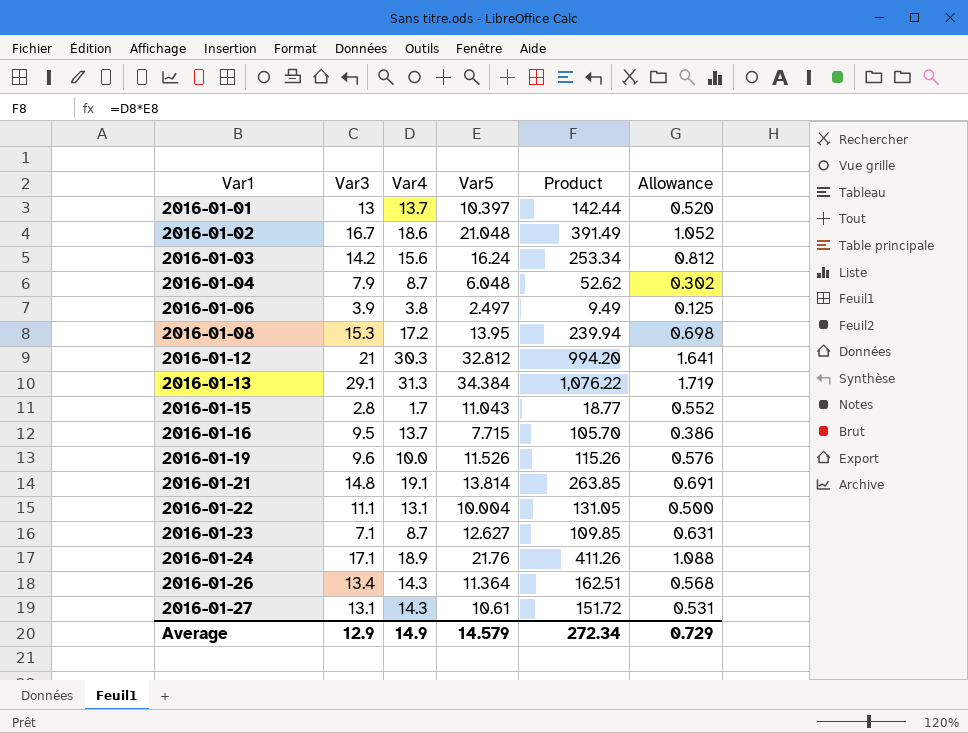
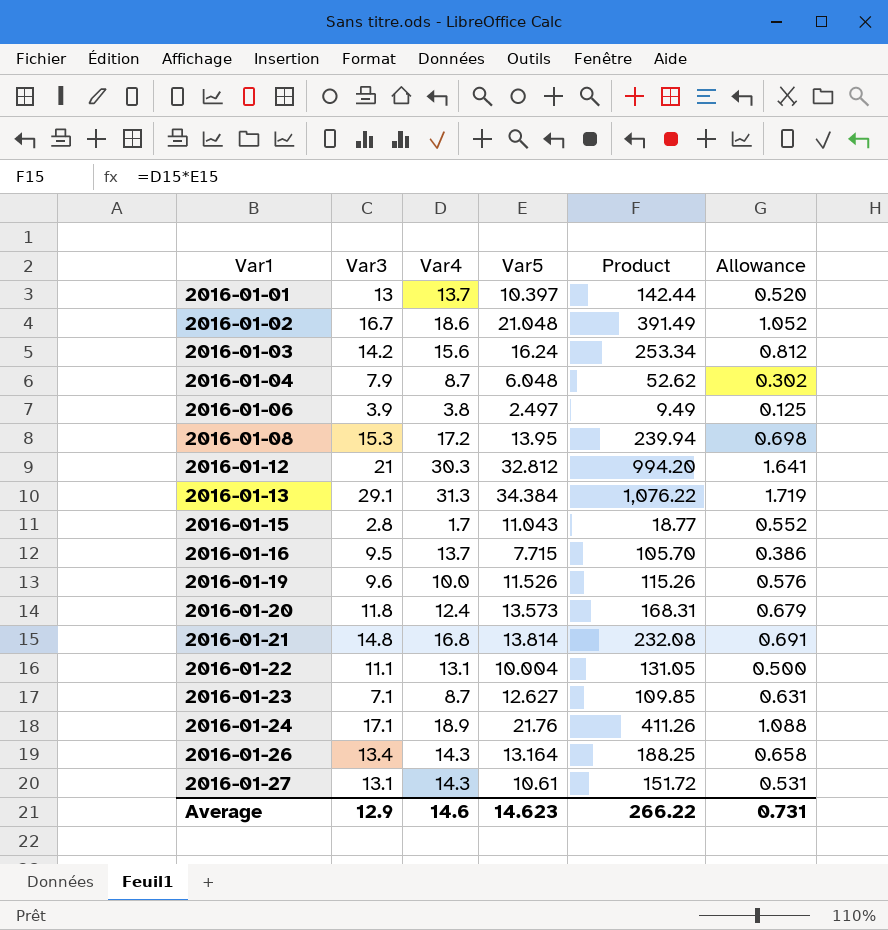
row 2016-01-20: none -> 11.8 | 12.4 | 13.573 | 168.31 | 0.679
2016-01-21 | Var4: 19.1 -> 16.8
2016-01-21 | Product: 263.85 -> 232.08
2016-01-26 | Var5: 11.364 -> 13.164
2016-01-26 | Product: 162.51 -> 188.25
2016-01-26 | Allowance: 0.568 -> 0.658
Average | Var4: 14.9 -> 14.6
Average | Var5: 14.579 -> 14.623
Average | Product: 272.34 -> 266.22
Average | Allowance: 0.729 -> 0.731

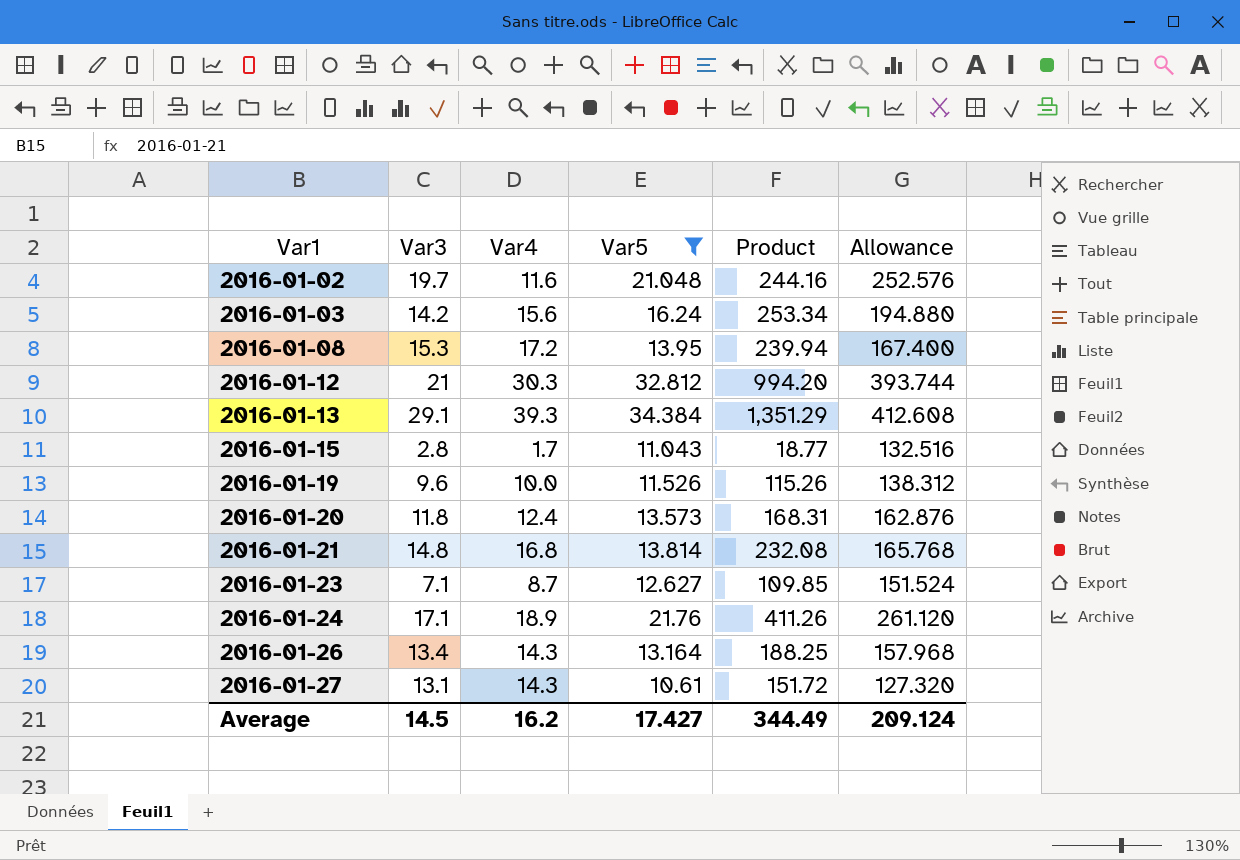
filter: none -> Var5 >= 10.61
column Allowance | formula: [Var5] * 0.05 -> [Var5] * 12
2016-01-02 | Var3: 16.7 -> 19.7
2016-01-02 | Var4: 18.6 -> 11.6
2016-01-02 | Product: 391.49 -> 244.16
2016-01-13 | Var4: 31.3 -> 39.3
2016-01-13 | Product: 1,076.22 -> 1,351.29
Average | Var3: 12.9 -> 14.5
Average | Var4: 14.6 -> 16.2
Average | Var5: 14.623 -> 17.427
Average | Product: 266.22 -> 344.49
Average | Allowance: 0.731 -> 209.124

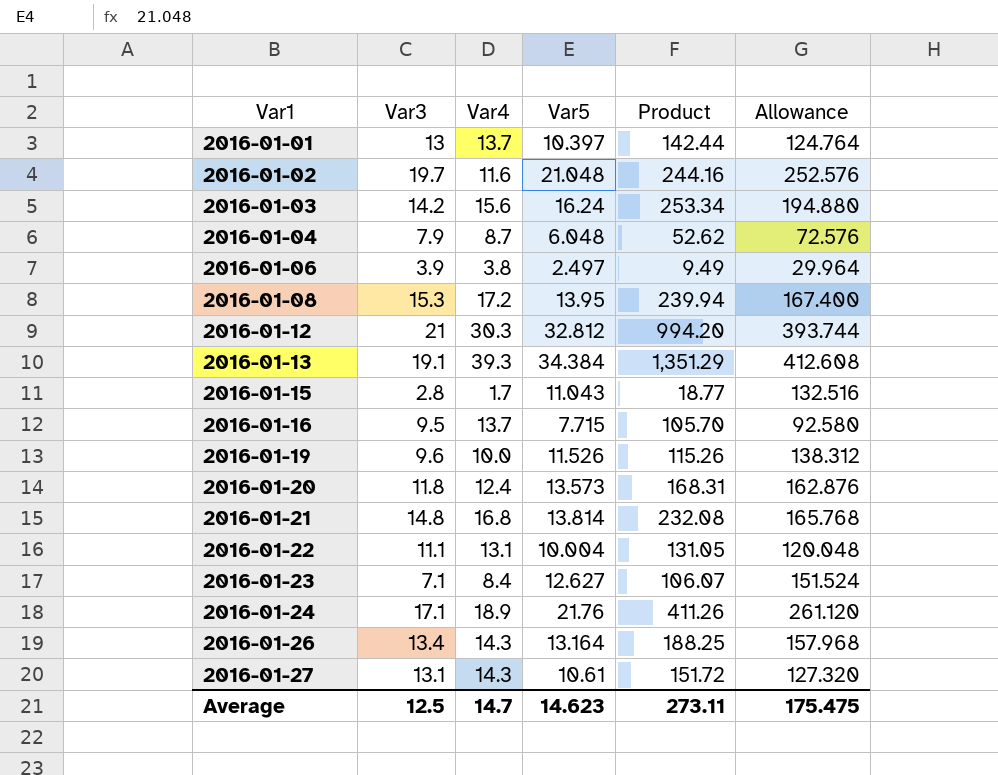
filter: Var5 >= 10.61 -> none
2016-01-13 | Var3: 29.1 -> 19.1
2016-01-23 | Var4: 8.7 -> 8.4
2016-01-23 | Product: 109.85 -> 106.07
Average | Var3: 14.5 -> 12.5
Average | Var4: 16.2 -> 14.7
Average | Var5: 17.427 -> 14.623
Average | Product: 344.49 -> 273.11
Average | Allowance: 209.124 -> 175.475

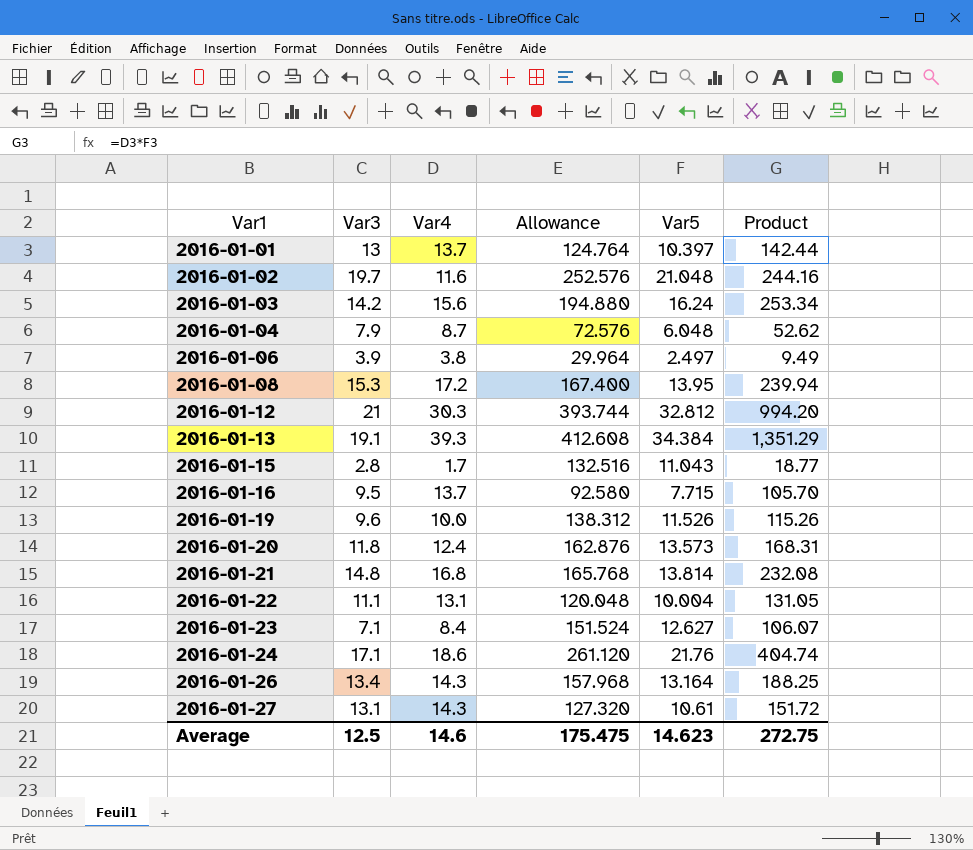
column Allowance | position: 6 -> 4
2016-01-24 | Var4: 18.9 -> 18.6
2016-01-24 | Product: 411.26 -> 404.74
Average | Var4: 14.7 -> 14.6
Average | Product: 273.11 -> 272.75

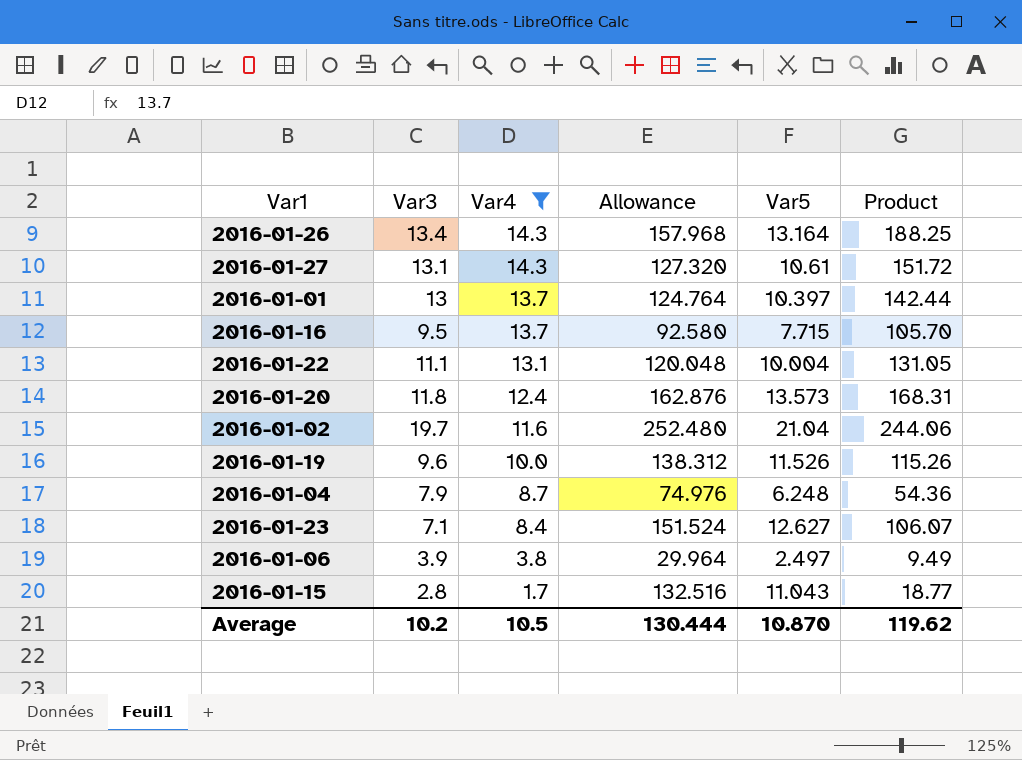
filter: none -> Var4 <= 14.3
row order: Var1 ascending -> Var4 descending
2016-01-02 | Allowance: 252.576 -> 252.480
2016-01-02 | Var5: 21.048 -> 21.04
2016-01-02 | Product: 244.16 -> 244.06
2016-01-04 | Allowance: 72.576 -> 74.976
2016-01-04 | Var5: 6.048 -> 6.248
2016-01-04 | Product: 52.62 -> 54.36
Average | Var3: 12.5 -> 10.2
Average | Var4: 14.6 -> 10.5
Average | Allowance: 175.475 -> 130.444
Average | Var5: 14.623 -> 10.870
Average | Product: 272.75 -> 119.62

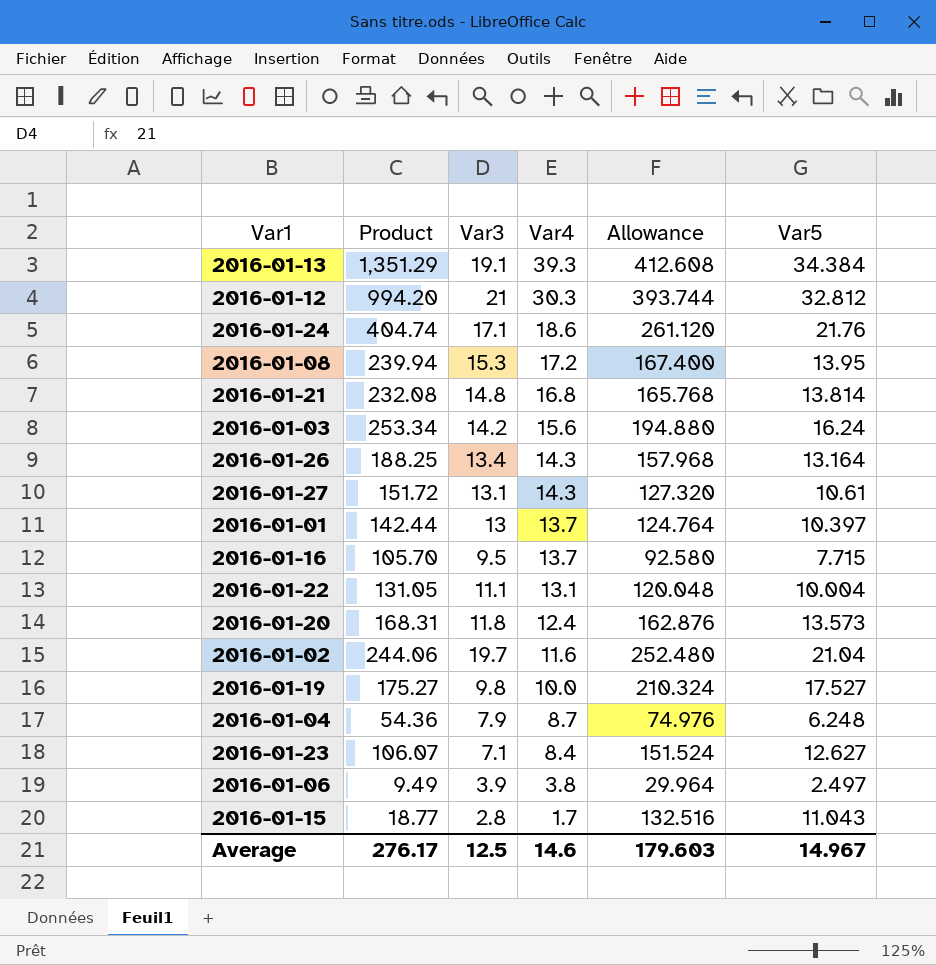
filter: Var4 <= 14.3 -> none
column Product | position: 6 -> 2
2016-01-19 | Product: 115.26 -> 175.27
2016-01-19 | Var3: 9.6 -> 9.8
2016-01-19 | Allowance: 138.312 -> 210.324
2016-01-19 | Var5: 11.526 -> 17.527
Average | Product: 119.62 -> 276.17
Average | Var3: 10.2 -> 12.5
Average | Var4: 10.5 -> 14.6
Average | Allowance: 130.444 -> 179.603
Average | Var5: 10.870 -> 14.967

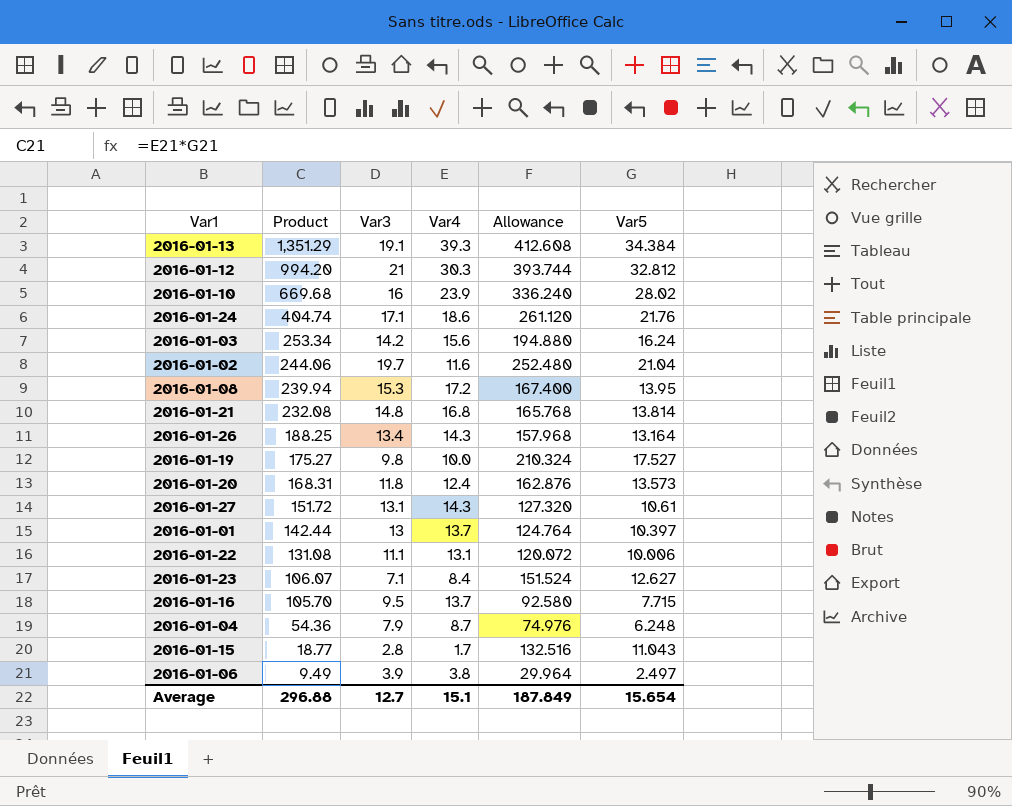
row order: Var4 descending -> Product descending
row 2016-01-10: none -> 669.68 | 16 | 23.9 | 336.240 | 28.02
2016-01-22 | Product: 131.05 -> 131.08
2016-01-22 | Allowance: 120.048 -> 120.072
2016-01-22 | Var5: 10.004 -> 10.006
Average | Product: 276.17 -> 296.88
Average | Var3: 12.5 -> 12.7
Average | Var4: 14.6 -> 15.1
Average | Allowance: 179.603 -> 187.849
Average | Var5: 14.967 -> 15.654

